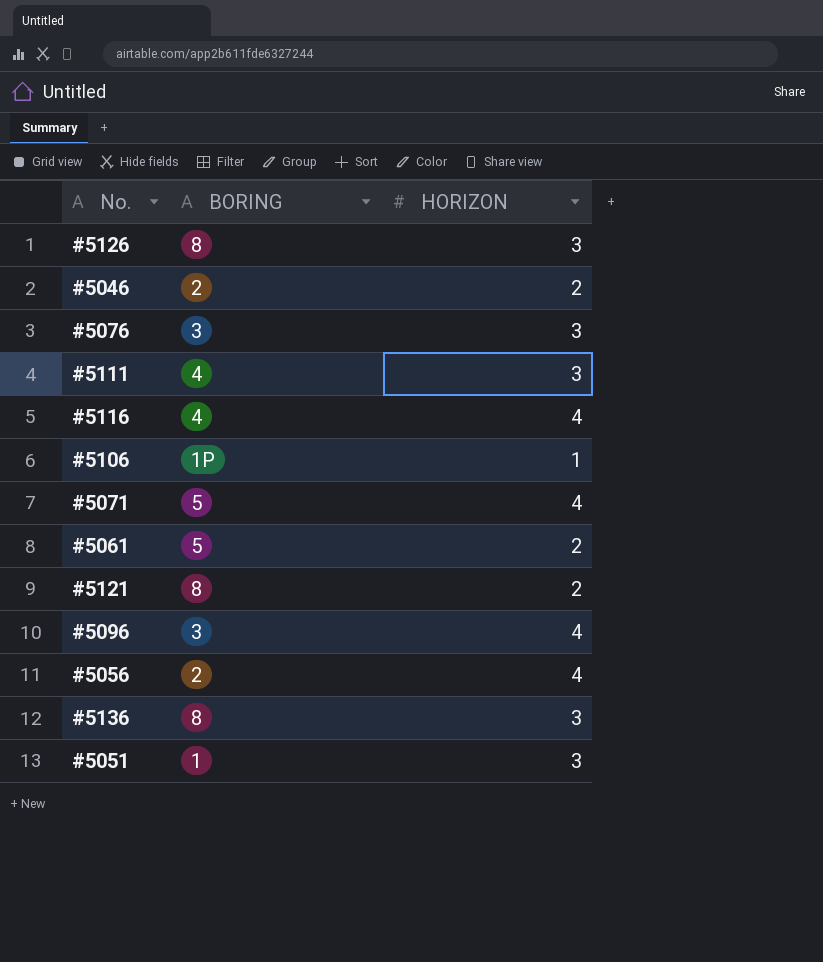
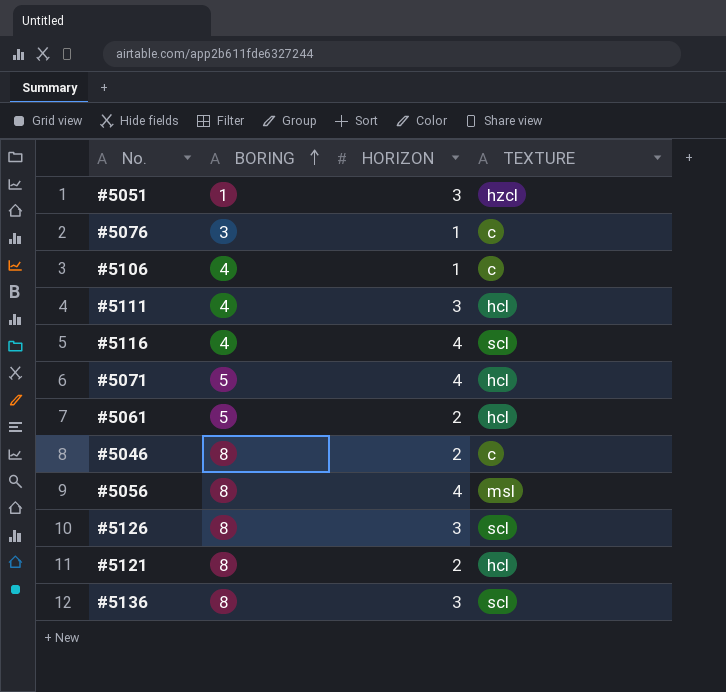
row order: none -> BORING ascending
column TEXTURE | position: none -> 4
row #5096: 3 | 4 -> none
#5076 | HORIZON: 3 -> 1
#5106 | BORING: 1P -> 4
#5046 | BORING: 2 -> 8
#5056 | BORING: 2 -> 8

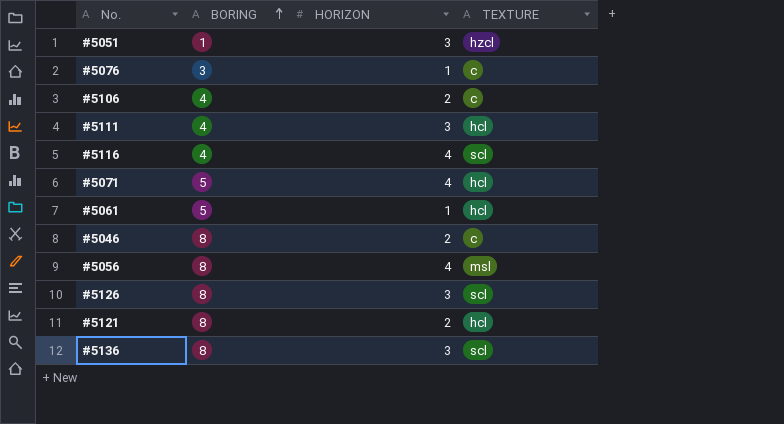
#5106 | HORIZON: 1 -> 2
#5061 | HORIZON: 2 -> 1

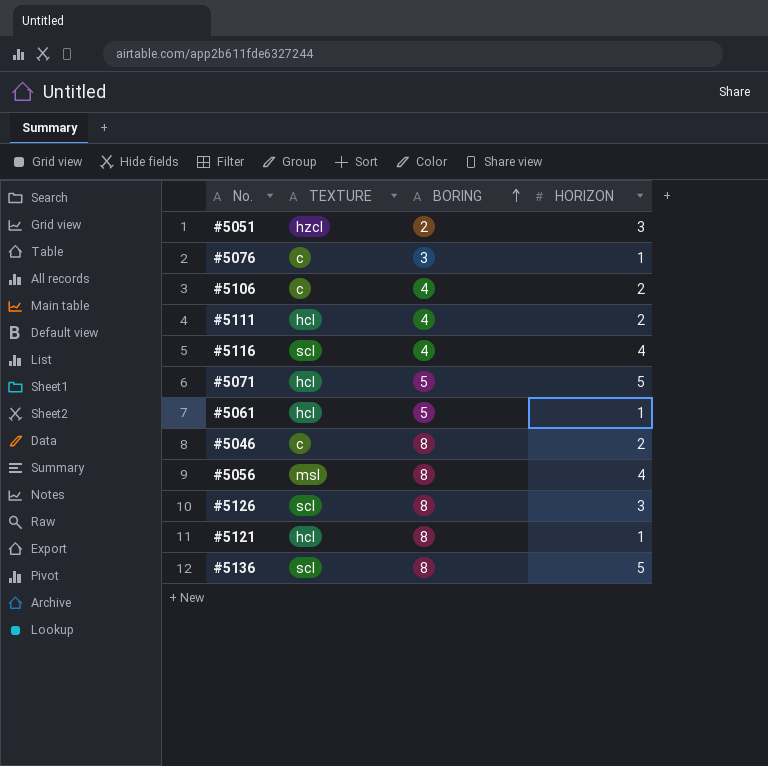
column TEXTURE | position: 4 -> 2
#5051 | BORING: 1 -> 2
#5111 | HORIZON: 3 -> 2
#5071 | HORIZON: 4 -> 5
#5121 | HORIZON: 2 -> 1
#5136 | HORIZON: 3 -> 5

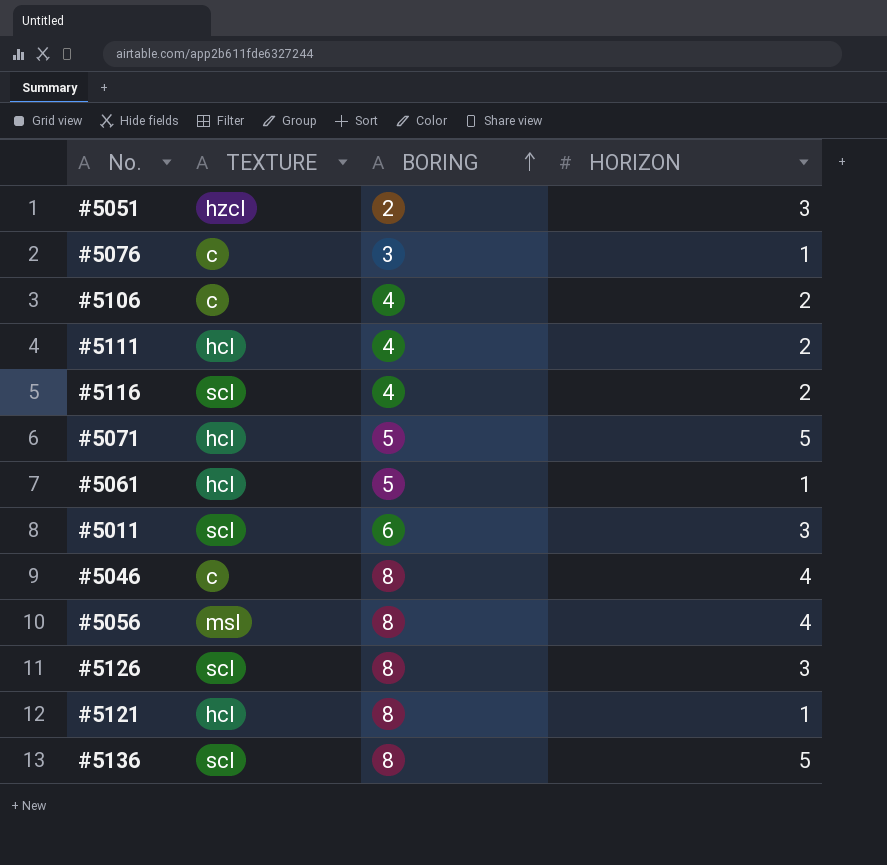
#5116 | HORIZON: 4 -> 2
row #5011: none -> scl | 6 | 3
#5046 | HORIZON: 2 -> 4

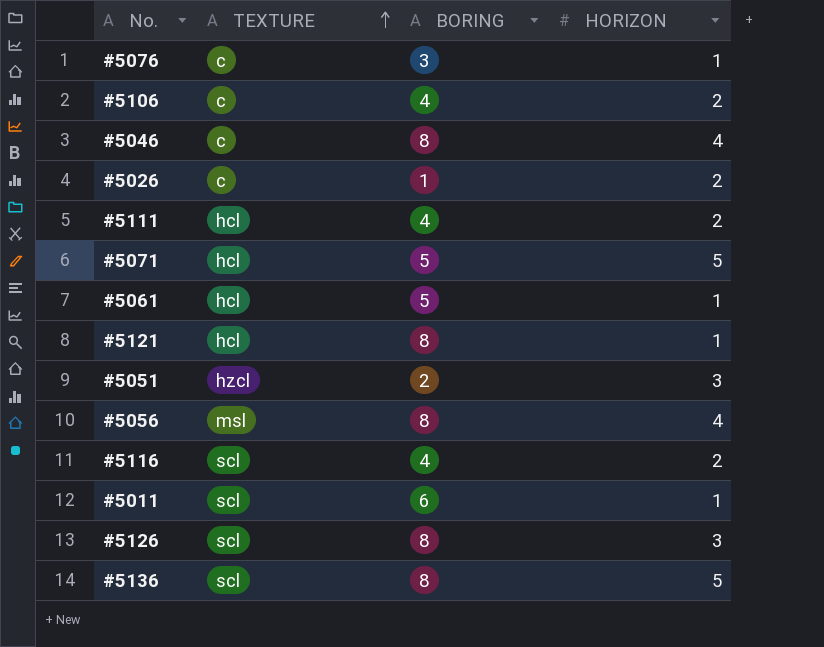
row order: BORING ascending -> TEXTURE ascending
row #5026: none -> c | 1 | 2
#5011 | HORIZON: 3 -> 1

